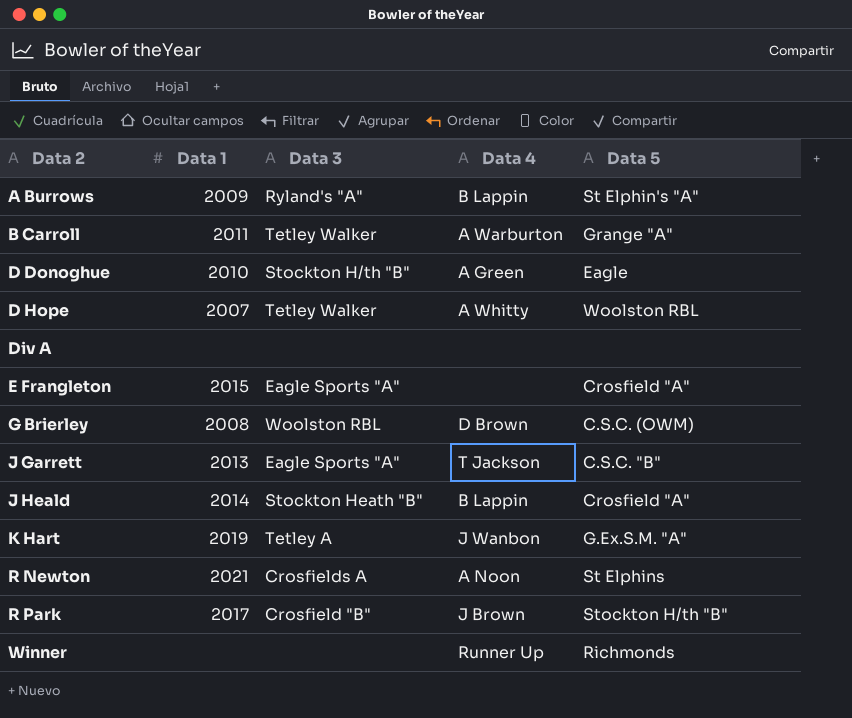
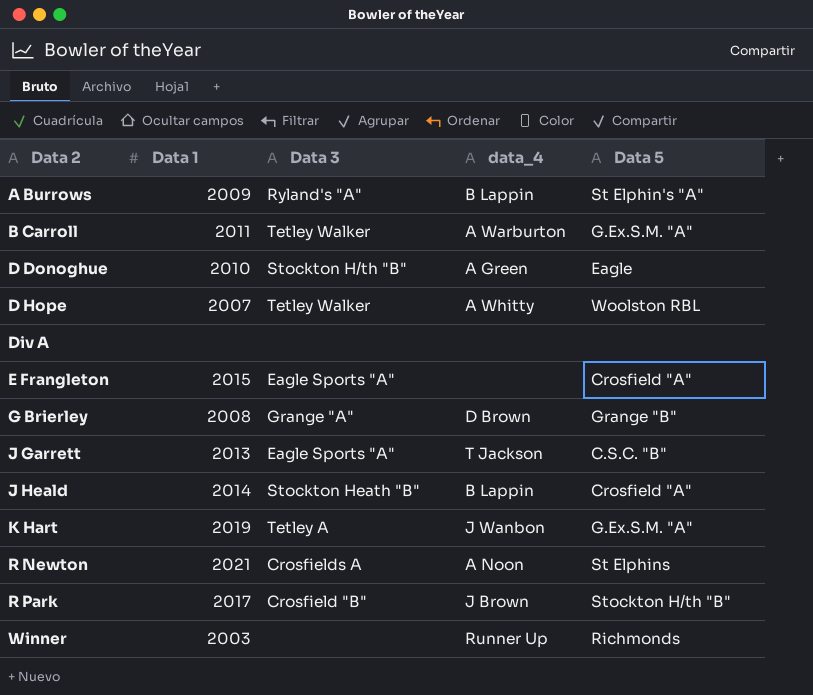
column name: Data 4 -> data_4
B Carroll | Data 5: Grange "A" -> G.Ex.S.M. "A"
G Brierley | Data 3: Woolston RBL -> Grange "A"
G Brierley | Data 5: C.S.C. (OWM) -> Grange "B"
Winner | Data 1: none -> 2003

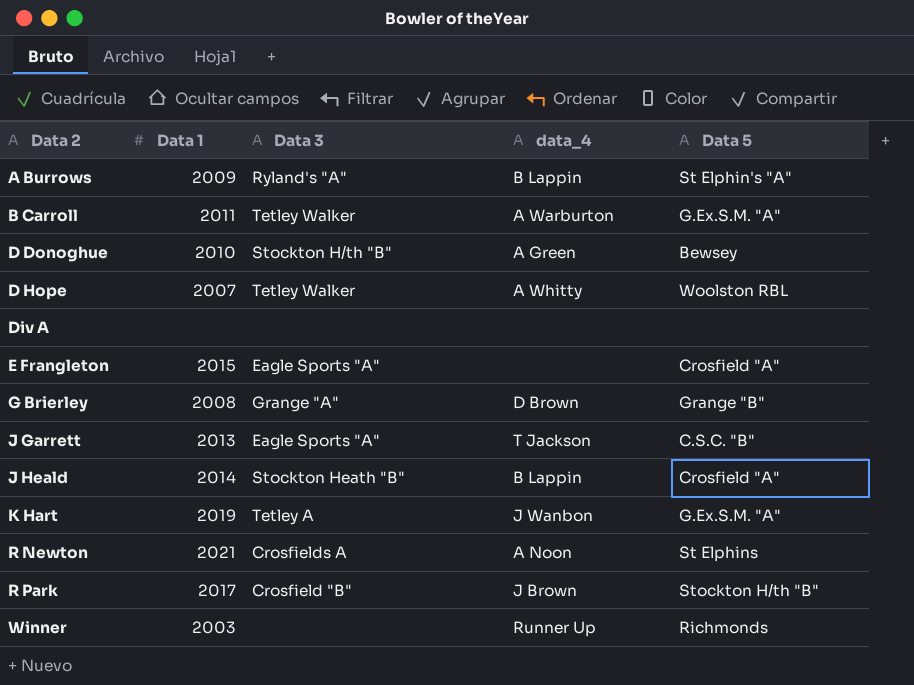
D Donoghue | Data 5: Eagle -> Bewsey

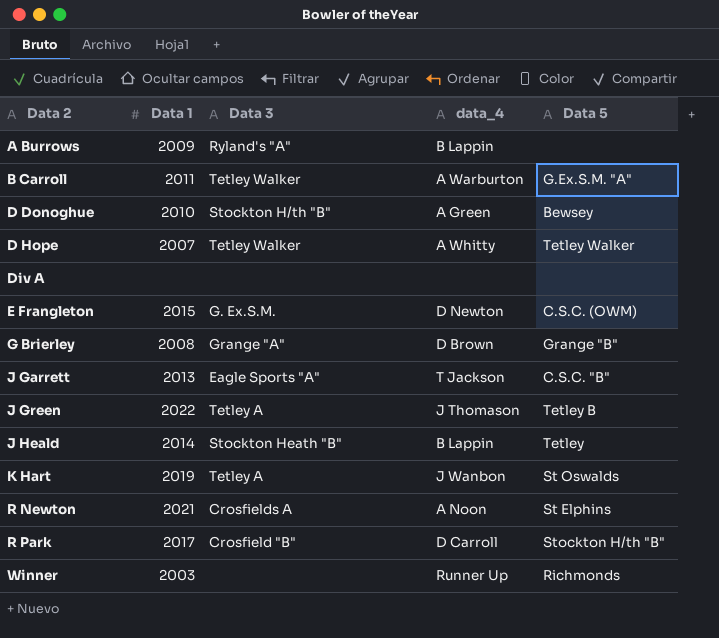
A Burrows | Data 5: St Elphin's "A" -> none
D Hope | Data 5: Woolston RBL -> Tetley Walker
E Frangleton | Data 3: Eagle Sports "A" -> G. Ex.S.M.
E Frangleton | data_4: none -> D Newton
E Frangleton | Data 5: Crosfield "A" -> C.S.C. (OWM)
row J Green: none -> 2022 | Tetley A | J Thomason | Tetley B
J Heald | Data 5: Crosfield "A" -> Tetley
K Hart | Data 5: G.Ex.S.M. "A" -> St Oswalds
R Park | data_4: J Brown -> D Carroll

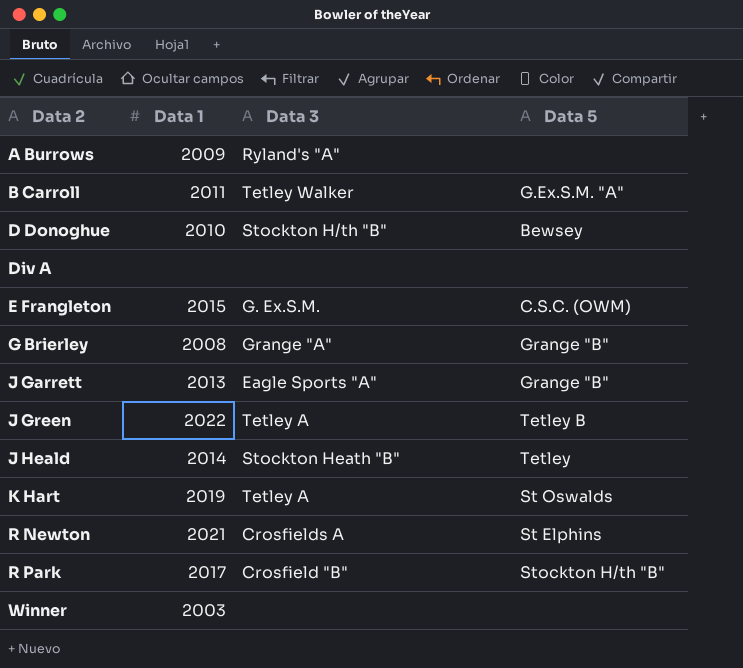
column data_4 | position: 4 -> none
row D Hope: 2007 | Tetley Walker | A Whitty | Tetley Walker -> none
J Garrett | Data 5: C.S.C. "B" -> Grange "B"
Winner | Data 5: Richmonds -> none

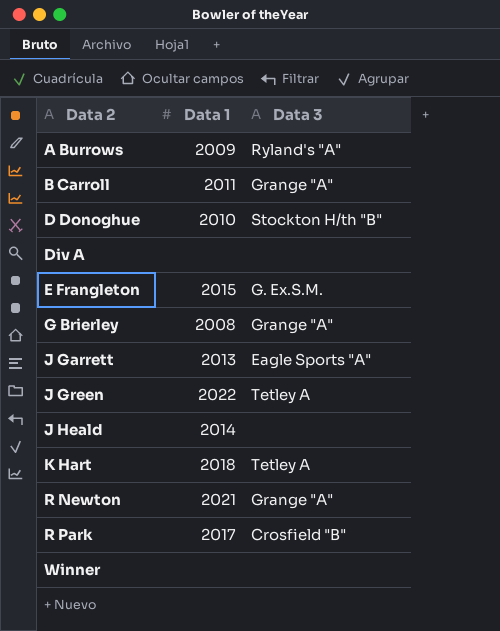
column Data 5 | position: 4 -> none
B Carroll | Data 3: Tetley Walker -> Grange "A"
J Heald | Data 3: Stockton Heath "B" -> none
K Hart | Data 1: 2019 -> 2018
R Newton | Data 3: Crosfields A -> Grange "A"
Winner | Data 1: 2003 -> none

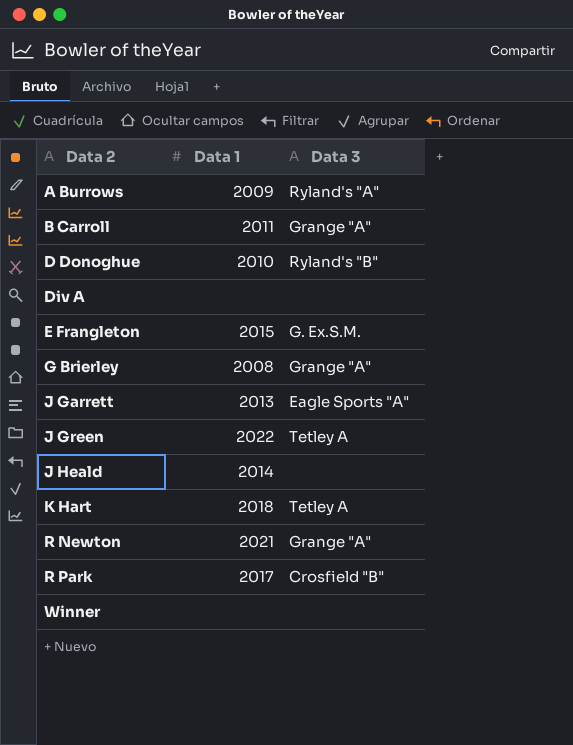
D Donoghue | Data 3: Stockton H/th "B" -> Ryland's "B"

